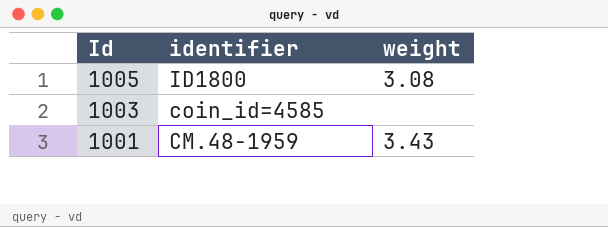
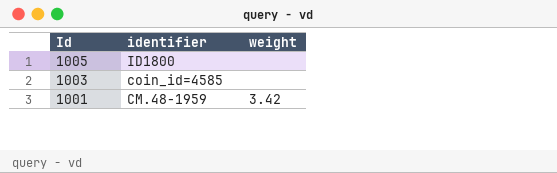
1005 | weight: 3.08 -> none
1001 | weight: 3.43 -> 3.42

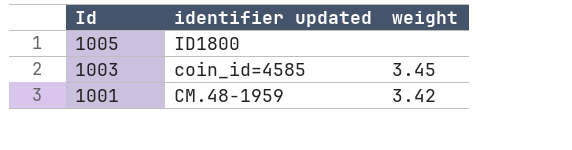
column name: identifier -> identifier updated
1003 | weight: none -> 3.45

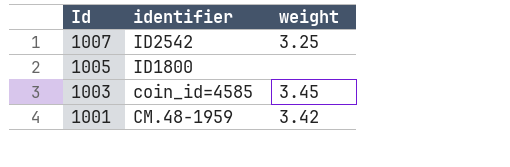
column name: identifier updated -> identifier
row 1007: none -> ID2542 | 3.25

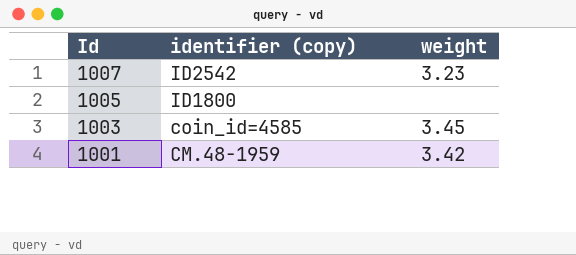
column name: identifier -> identifier (copy)
1007 | weight: 3.25 -> 3.23

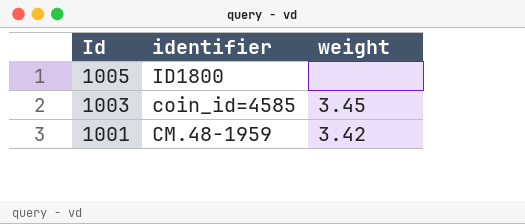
column name: identifier (copy) -> identifier
row 1007: ID2542 | 3.23 -> none

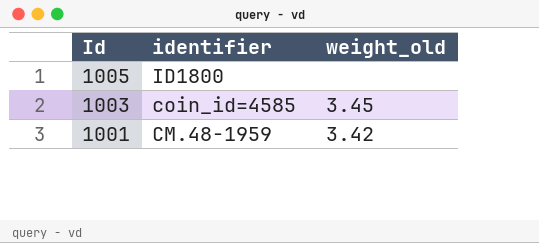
column name: weight -> weight_old

